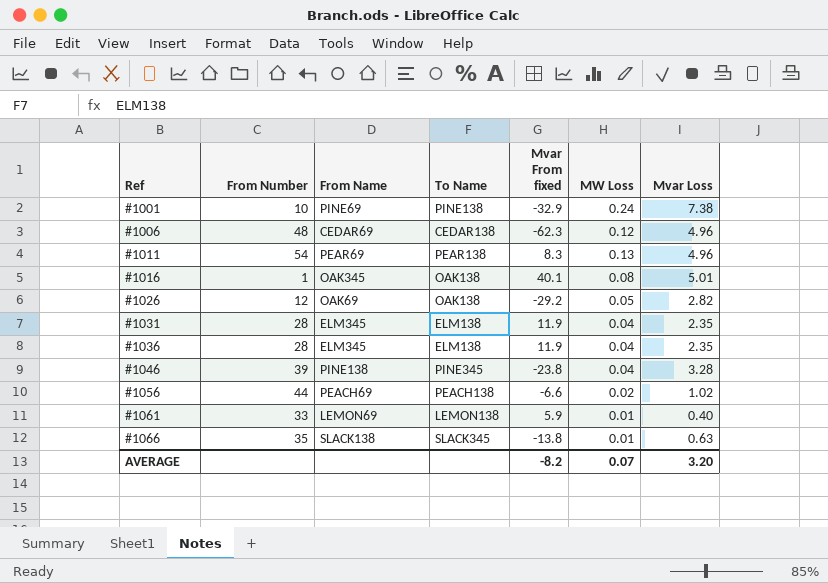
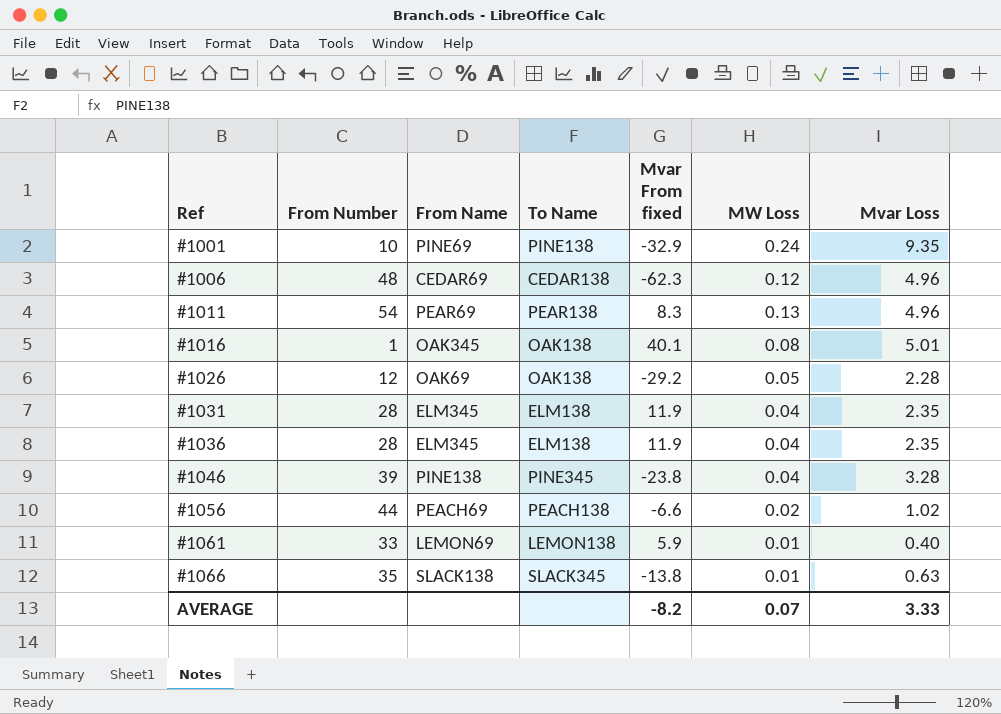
#1001 | Mvar Loss: 7.38 -> 9.35
#1026 | Mvar Loss: 2.82 -> 2.28
AVERAGE | Mvar Loss: 3.20 -> 3.33

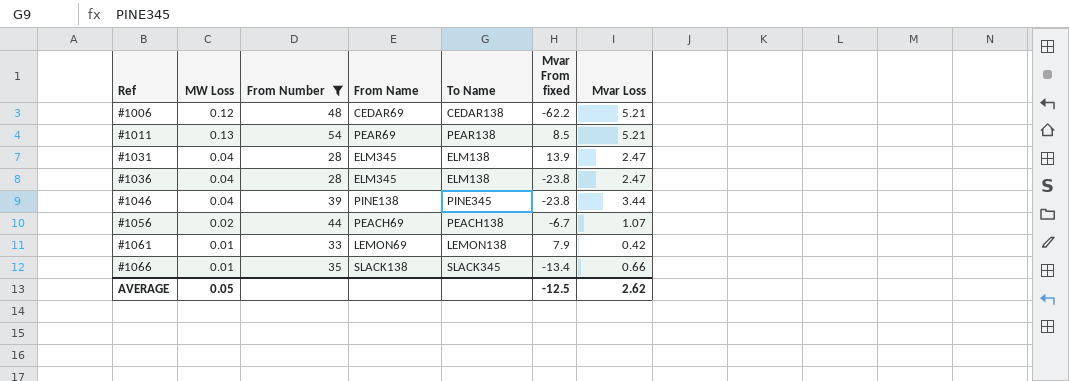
filter: none -> From Number >= 28
column MW Loss | position: 6 -> 2
#1006 | Mvar From fixed: -62.3 -> -62.2
#1006 | Mvar Loss: 4.96 -> 5.21
#1011 | Mvar From fixed: 8.3 -> 8.5
#1011 | Mvar Loss: 4.96 -> 5.21
#1031 | Mvar From fixed: 11.9 -> 13.9
#1031 | Mvar Loss: 2.35 -> 2.47
#1036 | Mvar From fixed: 11.9 -> -23.8
#1036 | Mvar Loss: 2.35 -> 2.47
#1046 | Mvar Loss: 3.28 -> 3.44
#1056 | Mvar From fixed: -6.6 -> -6.7
#1056 | Mvar Loss: 1.02 -> 1.07
#1061 | Mvar From fixed: 5.9 -> 7.9
#1061 | Mvar Loss: 0.40 -> 0.42
#1066 | Mvar From fixed: -13.8 -> -13.4
#1066 | Mvar Loss: 0.63 -> 0.66
AVERAGE | MW Loss: 0.07 -> 0.05
AVERAGE | Mvar From fixed: -8.2 -> -12.5
AVERAGE | Mvar Loss: 3.33 -> 2.62

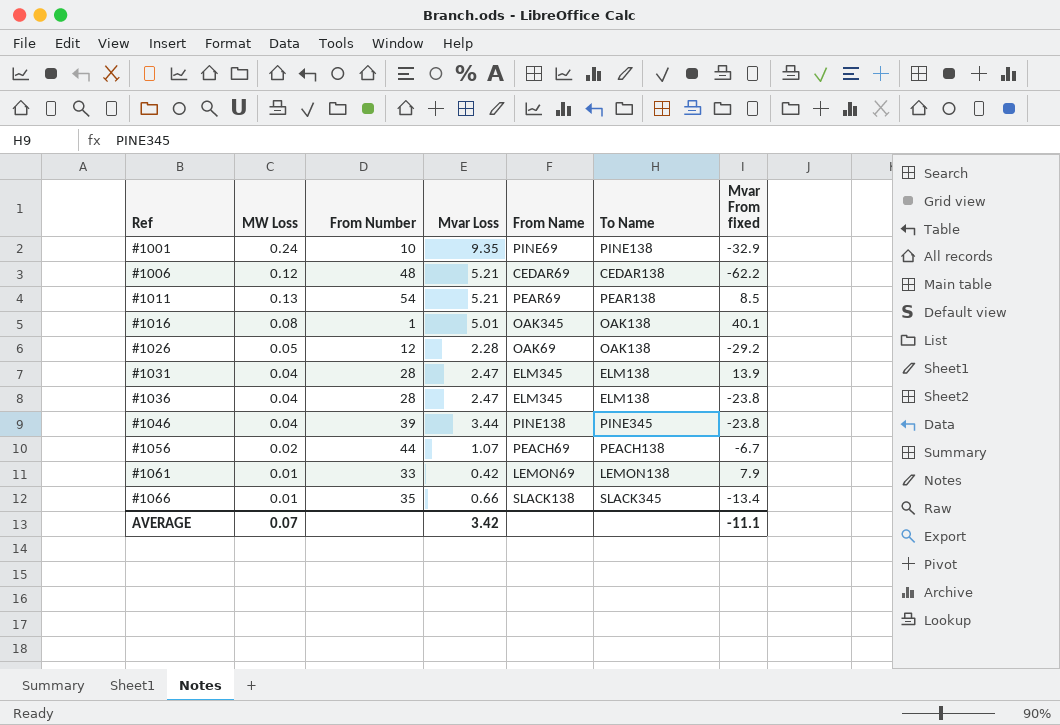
filter: From Number >= 28 -> none
column Mvar Loss | position: 7 -> 4
AVERAGE | MW Loss: 0.05 -> 0.07
AVERAGE | Mvar Loss: 2.62 -> 3.42
AVERAGE | Mvar From fixed: -12.5 -> -11.1

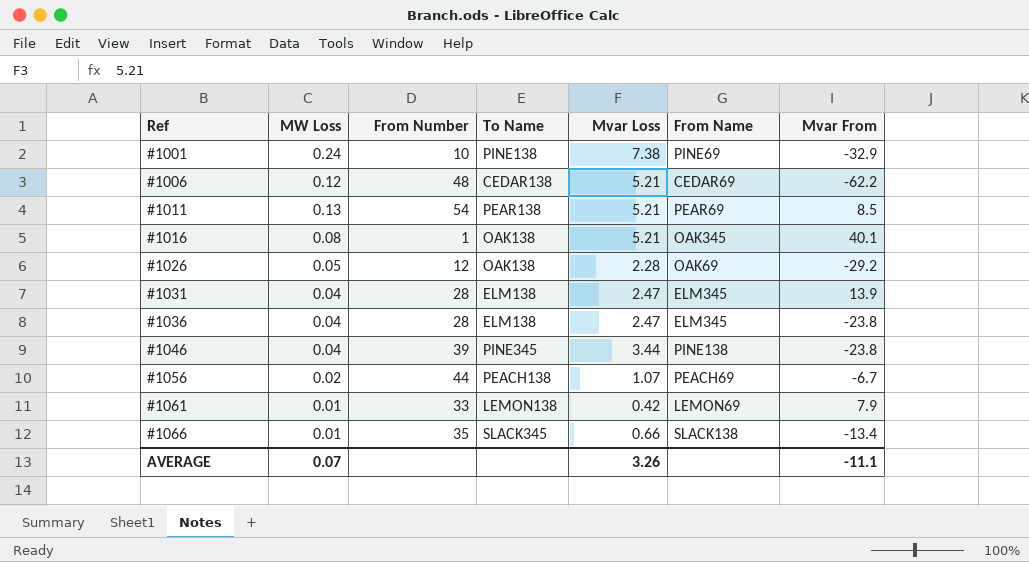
column To Name | position: 6 -> 4
column name: Mvar From fixed -> Mvar From
#1001 | Mvar Loss: 9.35 -> 7.38
#1016 | Mvar Loss: 5.01 -> 5.21
AVERAGE | Mvar Loss: 3.42 -> 3.26

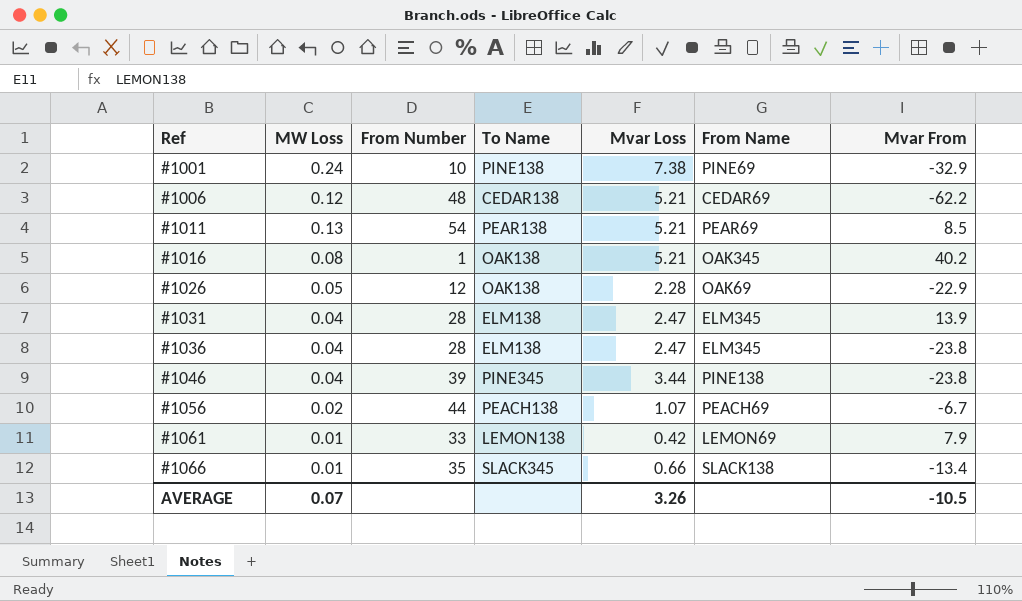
#1016 | Mvar From: 40.1 -> 40.2
#1026 | Mvar From: -29.2 -> -22.9
AVERAGE | Mvar From: -11.1 -> -10.5

